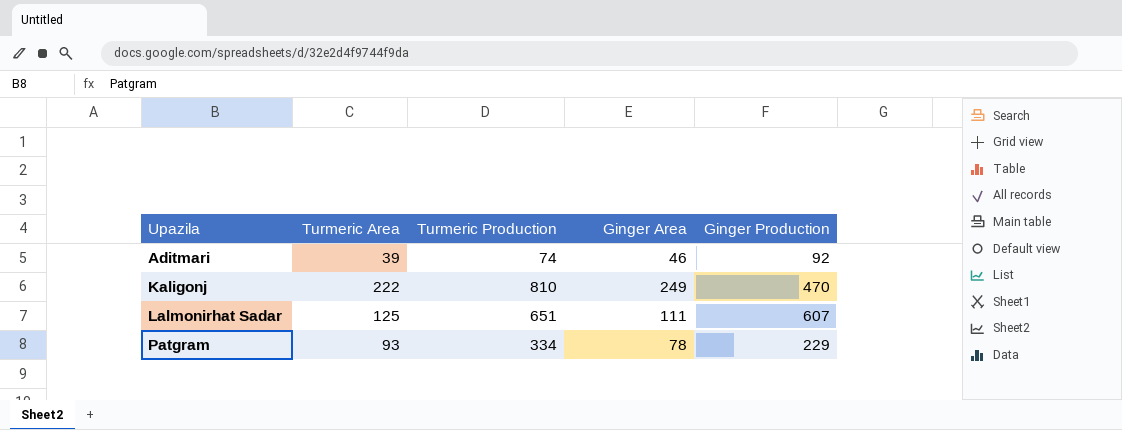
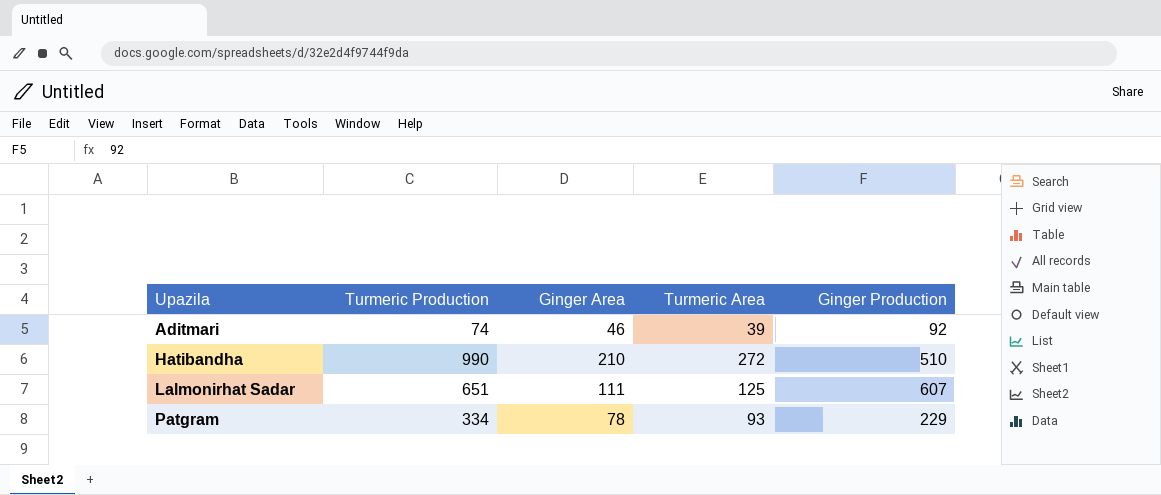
column Turmeric Area | position: 2 -> 4
row Kaligonj: 222 | 810 | 249 | 470 -> none
row Hatibandha: none -> 990 | 210 | 272 | 510

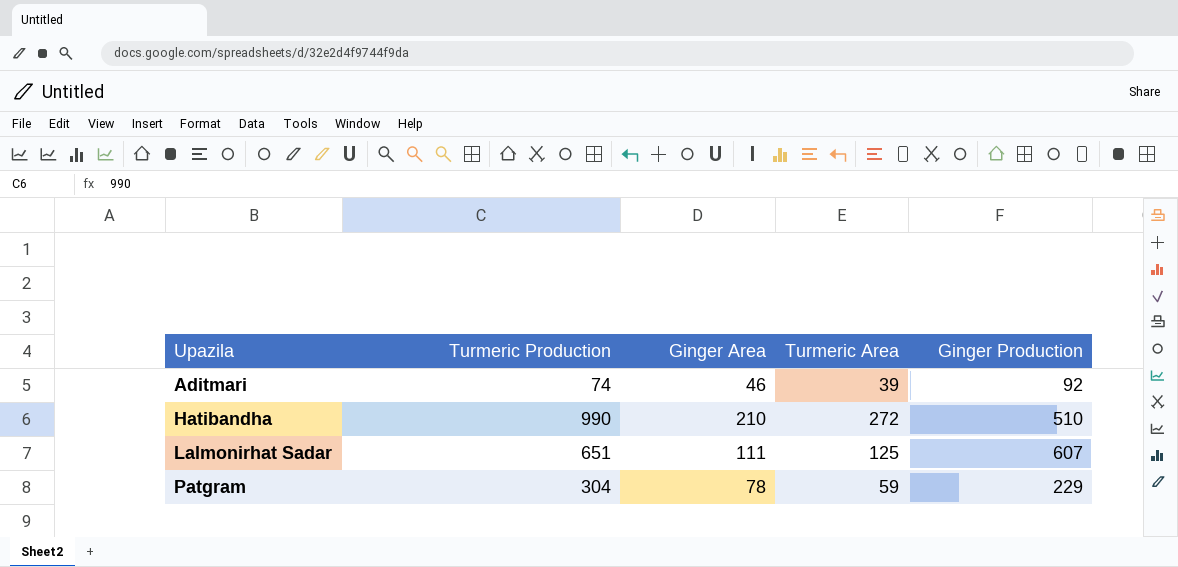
Patgram | Turmeric Production: 334 -> 304
Patgram | Turmeric Area: 93 -> 59

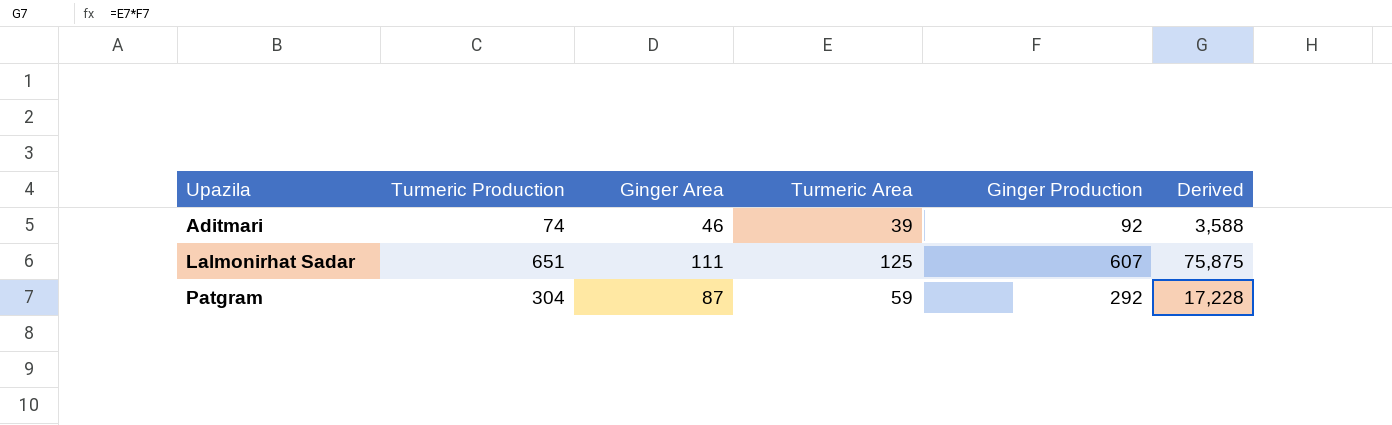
column Derived | formula: none -> [Turmeric Area] * [Ginger Production]
row Hatibandha: 990 | 210 | 272 | 510 -> none
Patgram | Ginger Area: 78 -> 87
Patgram | Ginger Production: 229 -> 292

